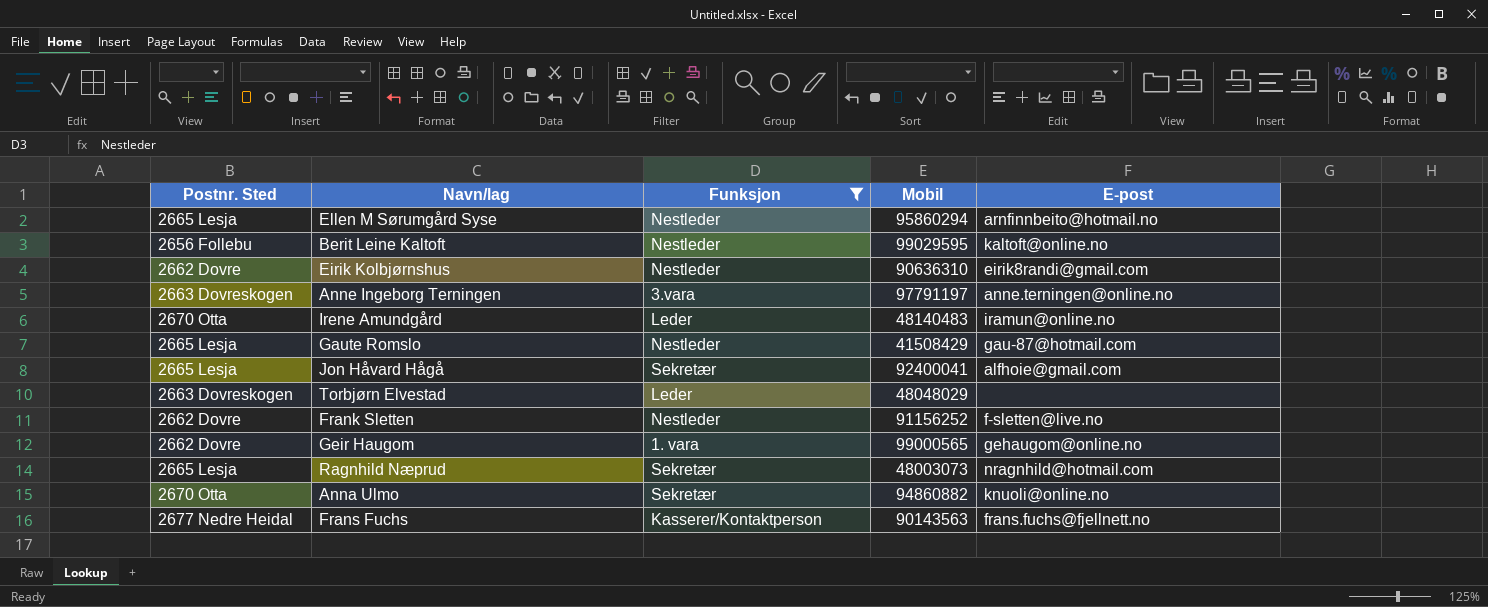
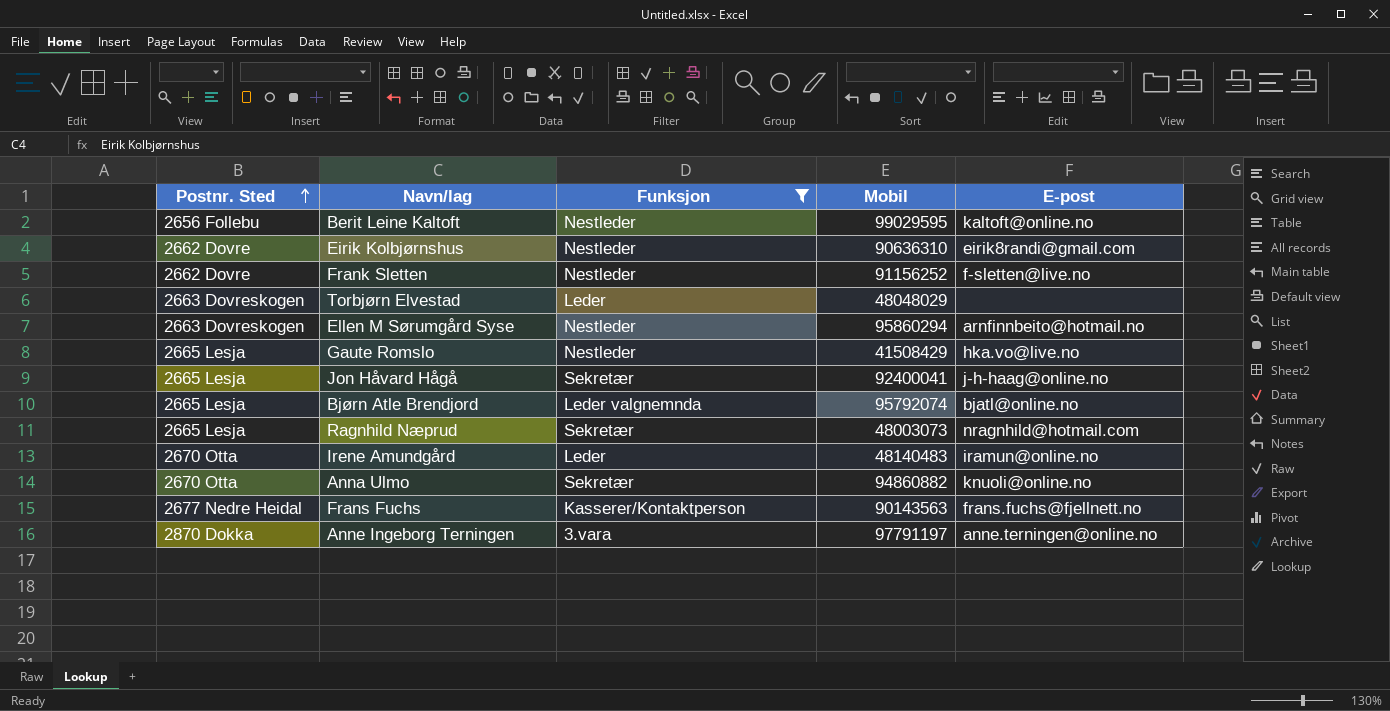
row order: none -> Postnr. Sted ascending
row Geir Haugom: 2662 Dovre | 1. vara | 99000565 | gehaugom@online.no -> none
Ellen M Sørumgård Syse | Postnr. Sted: 2665 Lesja -> 2663 Dovreskogen
Gaute Romslo | E-post: gau-87@hotmail.com -> hka.vo@live.no
Jon Håvard Hågå | E-post: alfhoie@gmail.com -> j-h-haag@online.no
row Bjørn Atle Brendjord: none -> 2665 Lesja | Leder valgnemnda | 95792074 | bjatl@online.no
Anne Ingeborg Terningen | Postnr. Sted: 2663 Dovreskogen -> 2870 Dokka

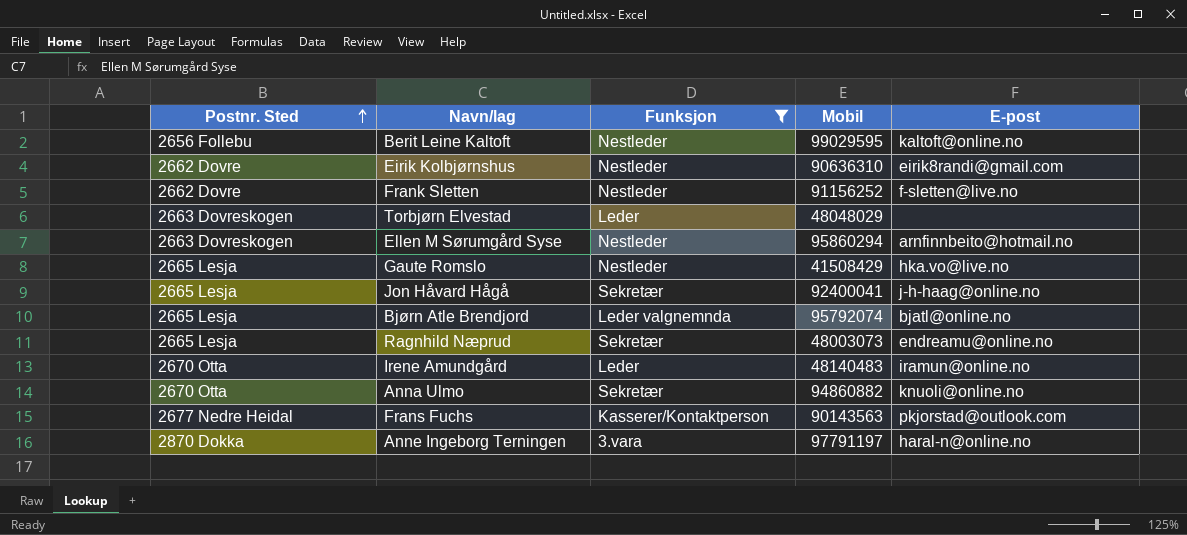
Ragnhild Næprud | E-post: nragnhild@hotmail.com -> endreamu@online.no
Frans Fuchs | E-post: frans.fuchs@fjellnett.no -> pkjorstad@outlook.com
Anne Ingeborg Terningen | E-post: anne.terningen@online.no -> haral-n@online.no

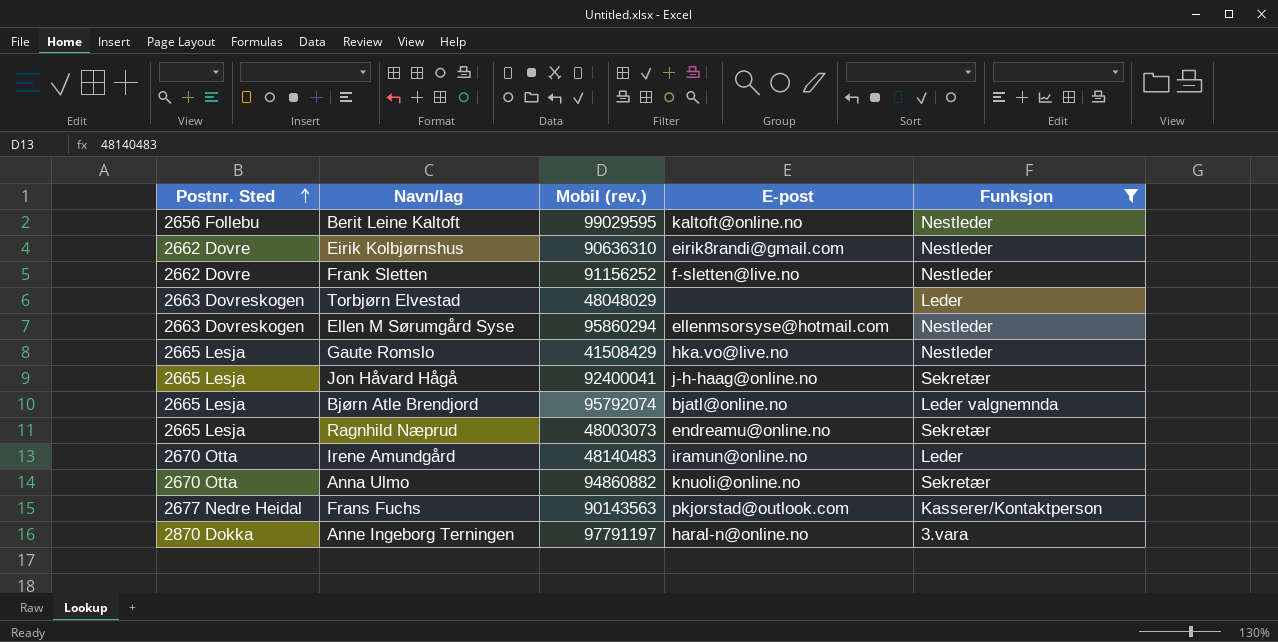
column name: Mobil -> Mobil (rev.)
column Funksjon | position: 3 -> 5
Ellen M Sørumgård Syse | E-post: arnfinnbeito@hotmail.no -> ellenmsorsyse@hotmail.com

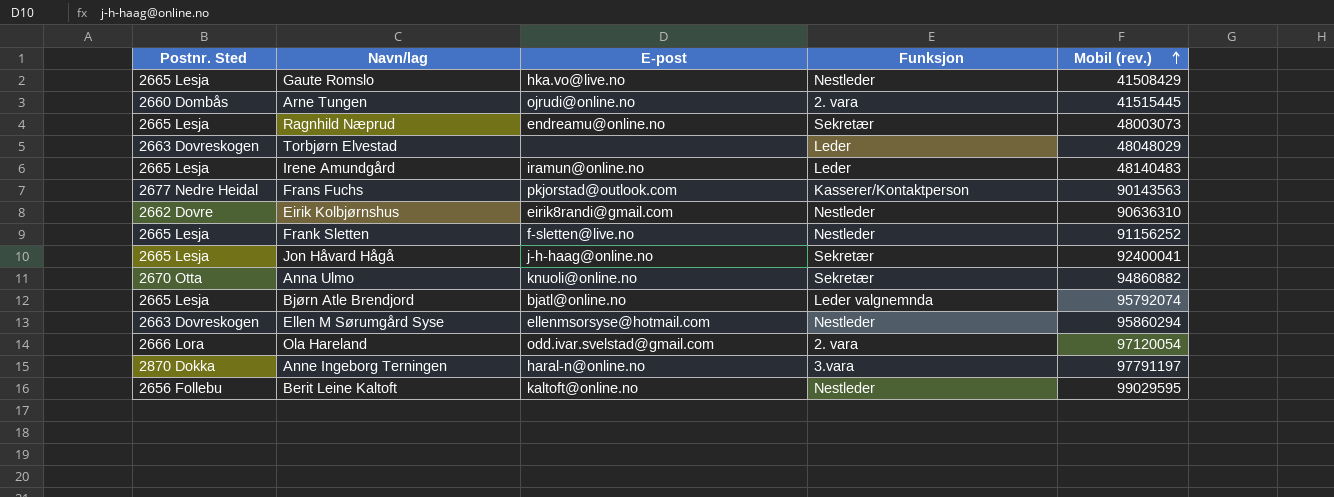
filter: Funksjon != 2. vara -> none
row order: Postnr. Sted ascending -> Mobil (rev.) ascending
column Mobil (rev.) | position: 3 -> 5
Irene Amundgård | Postnr. Sted: 2670 Otta -> 2665 Lesja
Frank Sletten | Postnr. Sted: 2662 Dovre -> 2665 Lesja

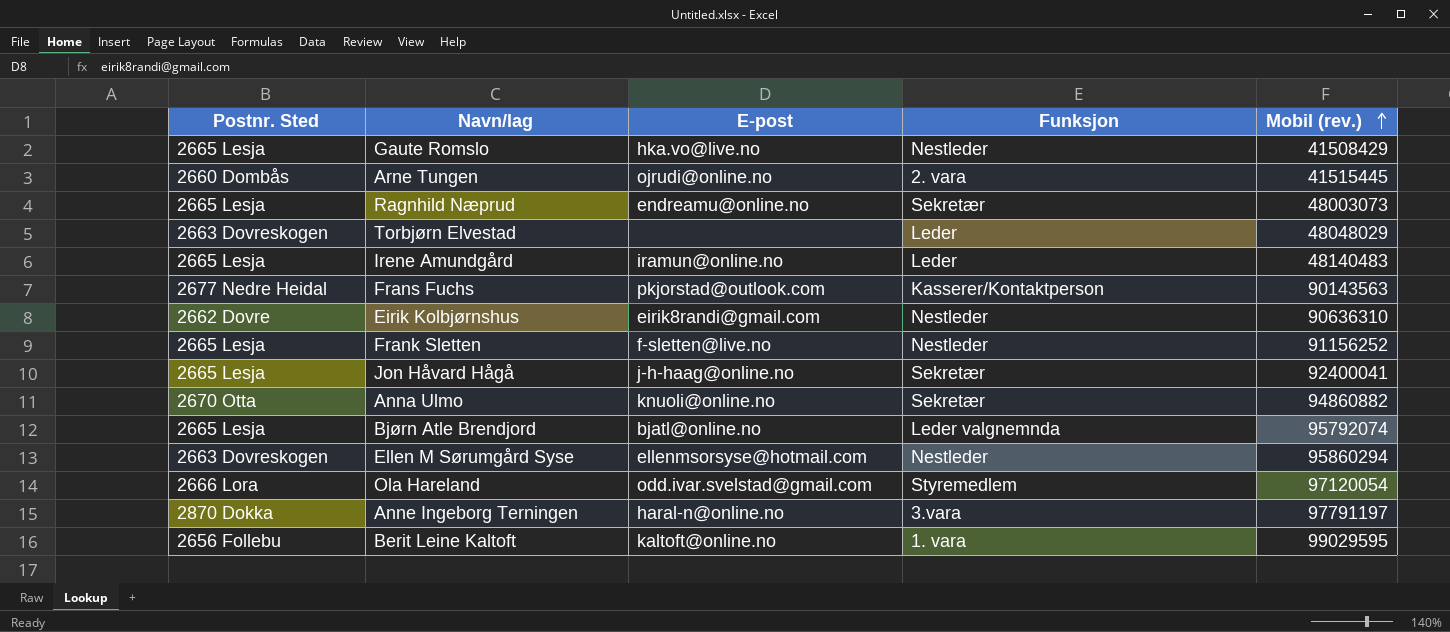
Ola Hareland | Funksjon: 2. vara -> Styremedlem
Berit Leine Kaltoft | Funksjon: Nestleder -> 1. vara

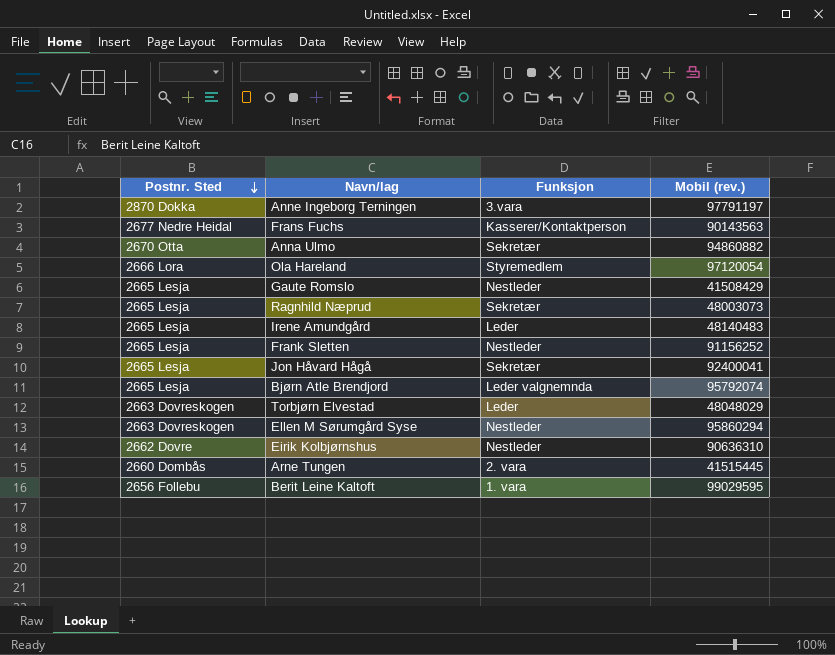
row order: Mobil (rev.) ascending -> Postnr. Sted descending
column E-post | position: 3 -> none

